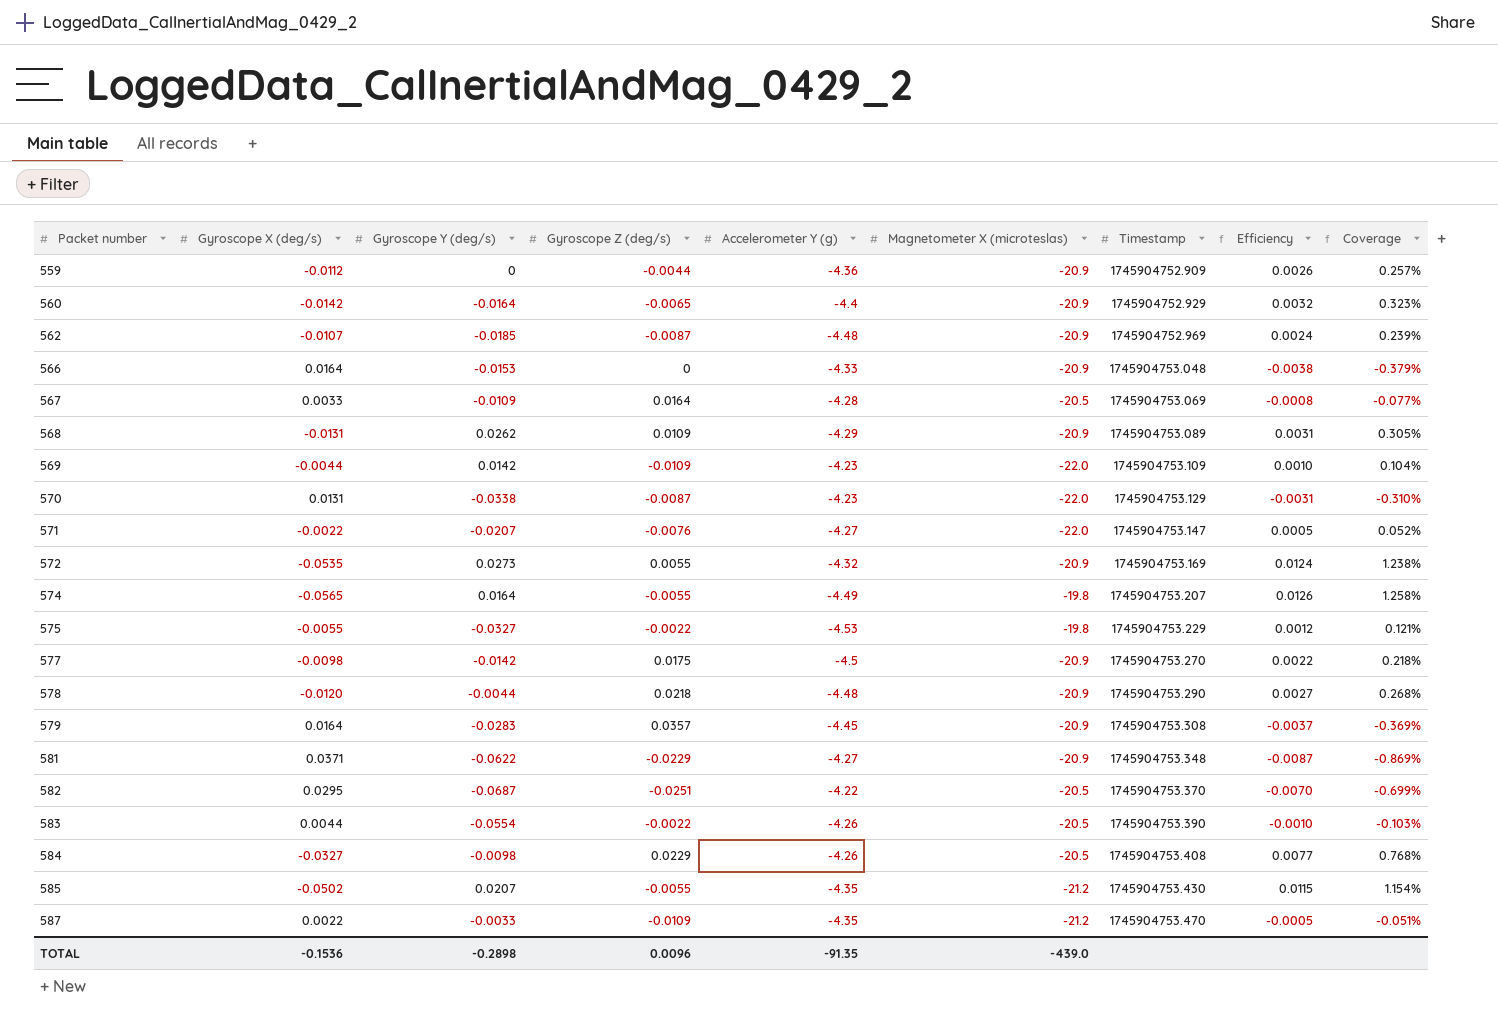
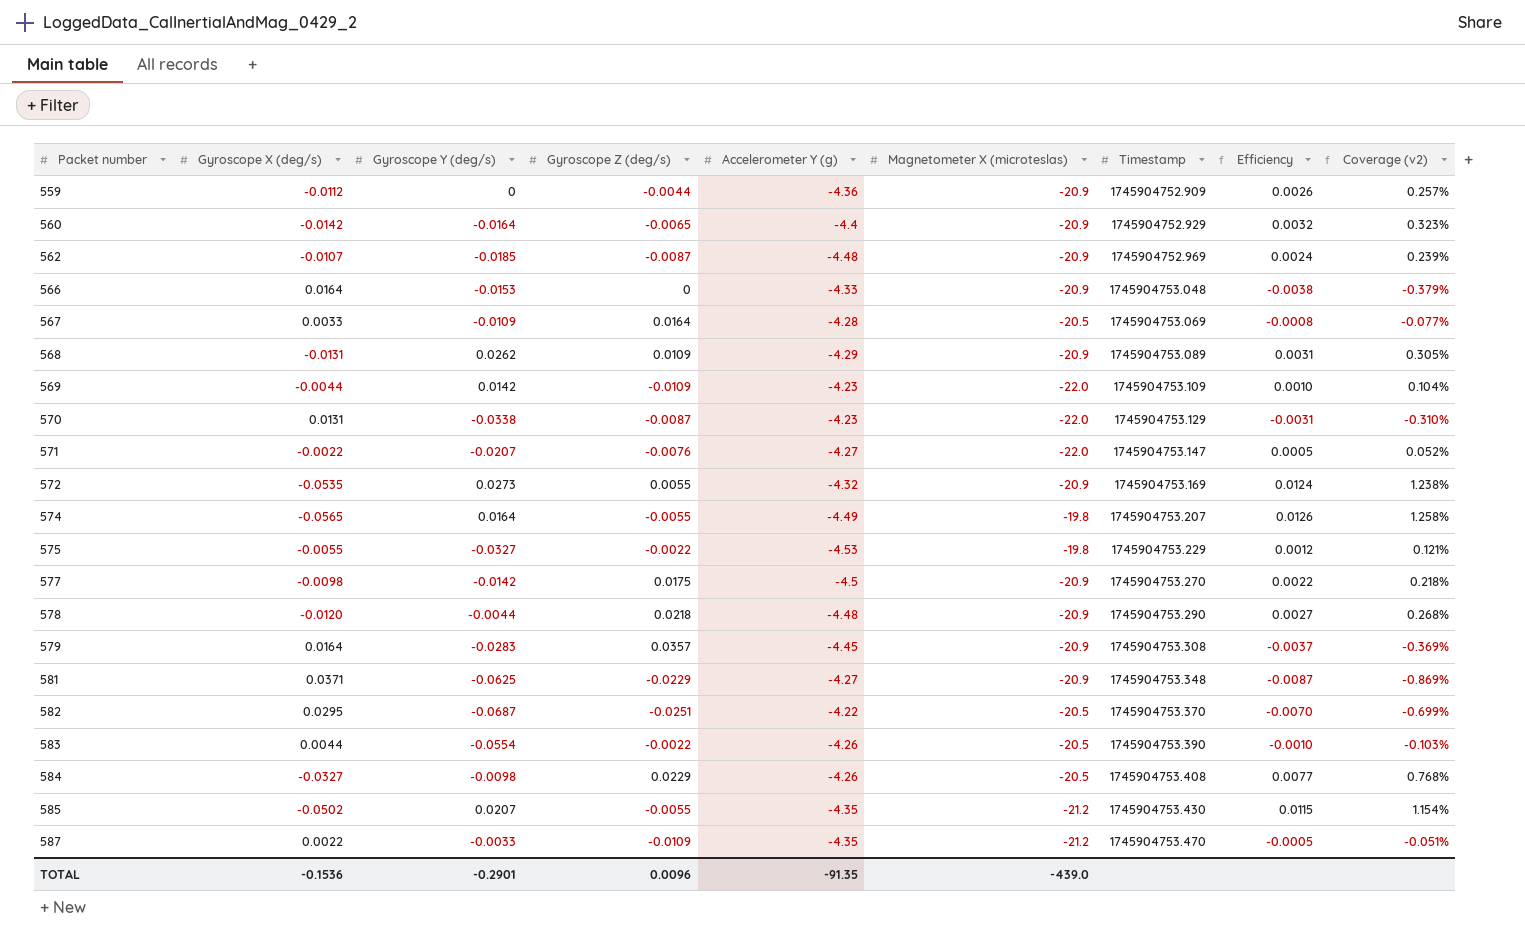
column name: Coverage -> Coverage (v2)
581 | Gyroscope Y (deg/s): -0.0622 -> -0.0625
TOTAL | Gyroscope Y (deg/s): -0.2898 -> -0.2901

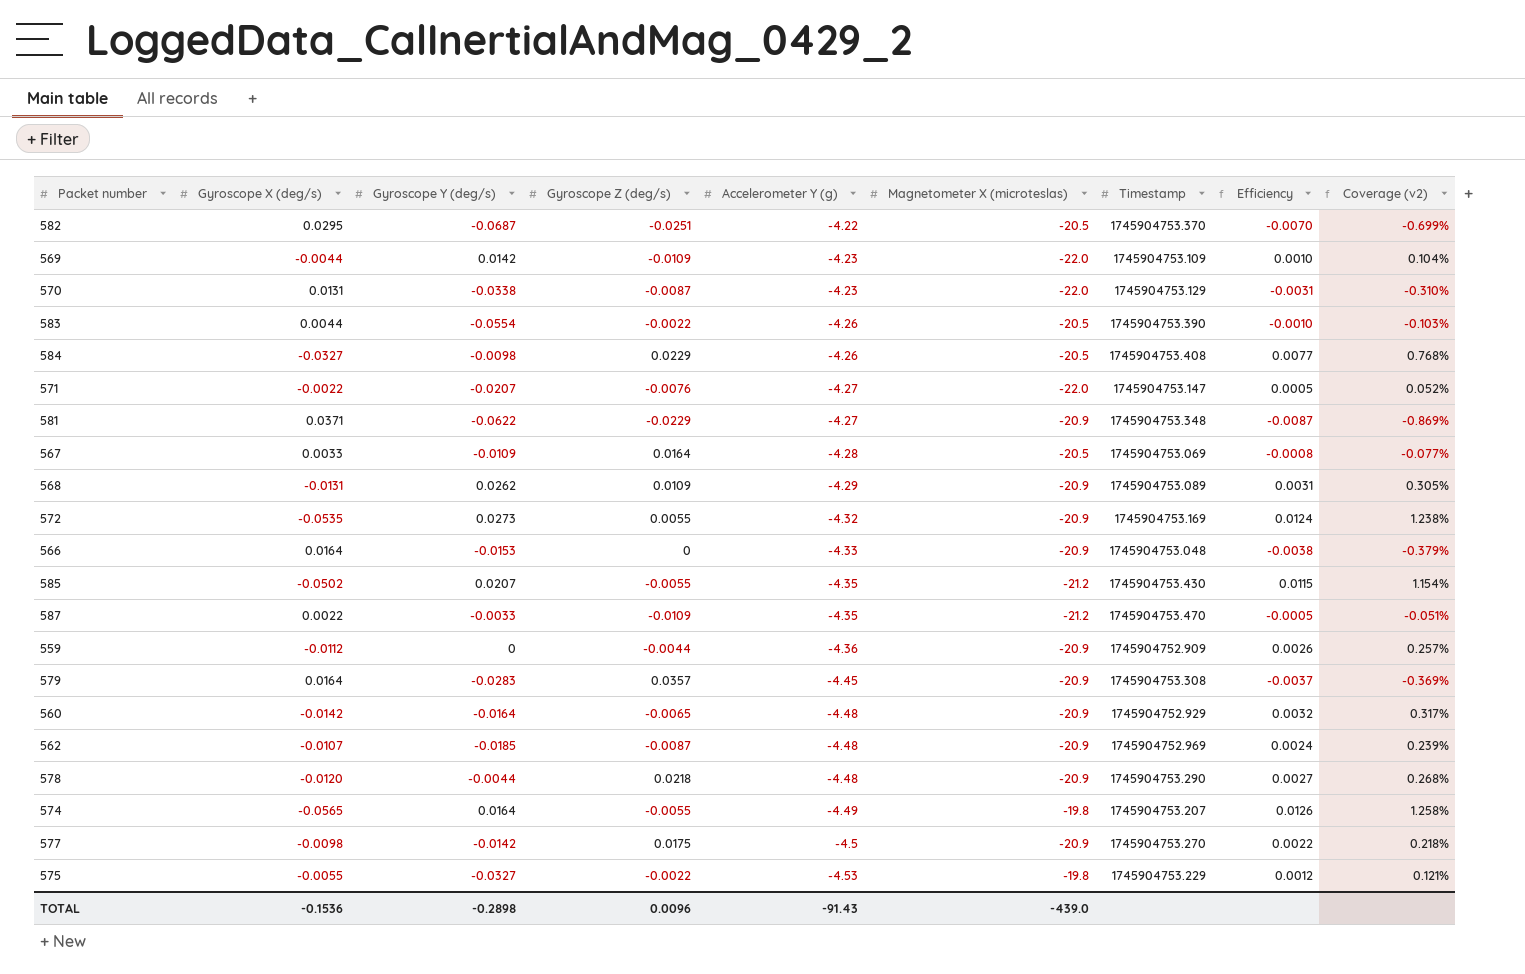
row order: Packet number ascending -> Accelerometer Y (g) descending
581 | Gyroscope Y (deg/s): -0.0625 -> -0.0622
560 | Accelerometer Y (g): -4.4 -> -4.48
560 | Coverage (v2): 0.323% -> 0.317%
TOTAL | Gyroscope Y (deg/s): -0.2901 -> -0.2898
TOTAL | Accelerometer Y (g): -91.35 -> -91.43

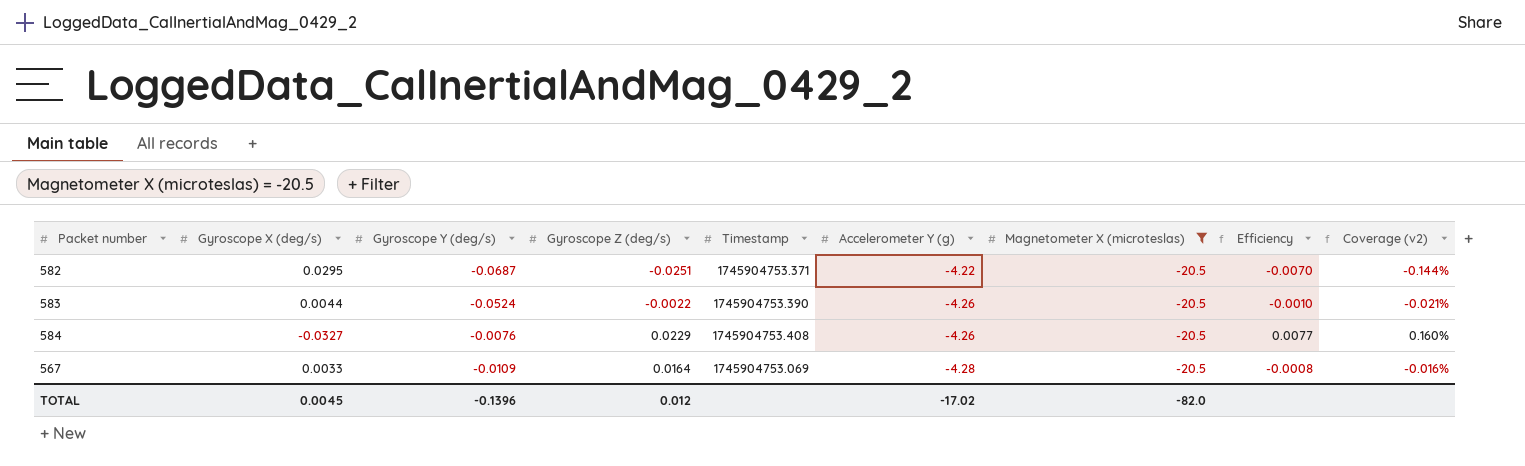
filter: none -> Magnetometer X (microteslas) = -20.5
column Timestamp | position: 7 -> 5
column Coverage (v2) | formula: [Gyroscope X (deg/s)] / [Accelerometer Y (g)] -> [Gyroscope X (deg/s)] / [Magnetometer X (microteslas)]
582 | Timestamp: 1745904753.370 -> 1745904753.371
583 | Gyroscope Y (deg/s): -0.0554 -> -0.0524
584 | Gyroscope Y (deg/s): -0.0098 -> -0.0076
TOTAL | Gyroscope X (deg/s): -0.1536 -> 0.0045
TOTAL | Gyroscope Y (deg/s): -0.2898 -> -0.1396
TOTAL | Gyroscope Z (deg/s): 0.0096 -> 0.012
TOTAL | Accelerometer Y (g): -91.43 -> -17.02
TOTAL | Magnetometer X (microteslas): -439.0 -> -82.0

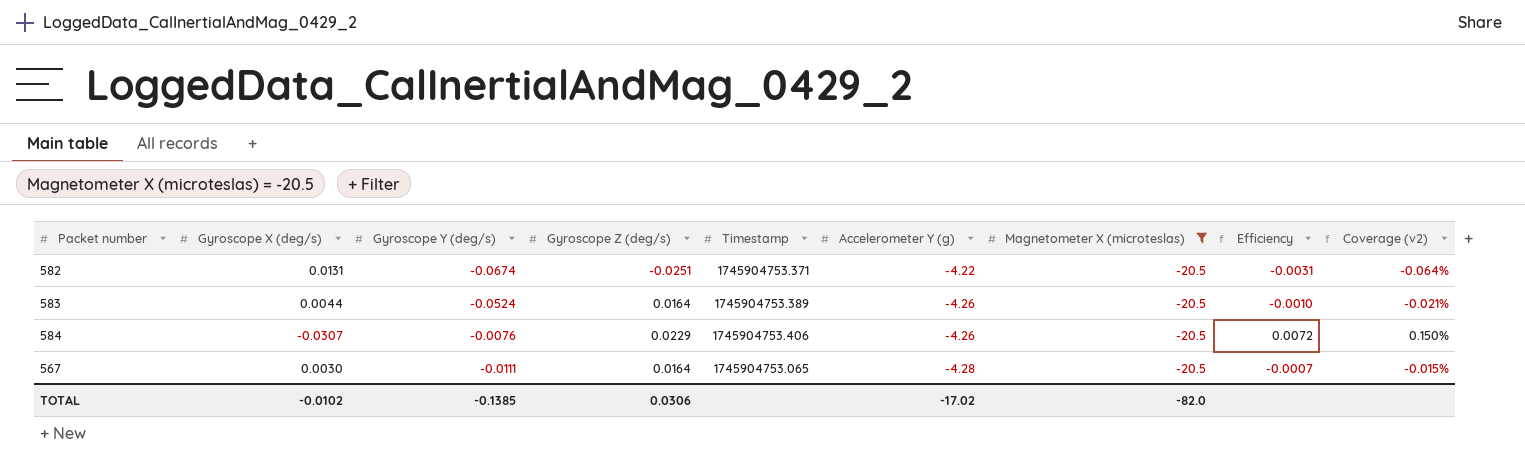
582 | Gyroscope X (deg/s): 0.0295 -> 0.0131
582 | Gyroscope Y (deg/s): -0.0687 -> -0.0674
582 | Efficiency: -0.0070 -> -0.0031
582 | Coverage (v2): -0.144% -> -0.064%
583 | Gyroscope Z (deg/s): -0.0022 -> 0.0164
583 | Timestamp: 1745904753.390 -> 1745904753.389
584 | Gyroscope X (deg/s): -0.0327 -> -0.0307
584 | Timestamp: 1745904753.408 -> 1745904753.406
584 | Efficiency: 0.0077 -> 0.0072
584 | Coverage (v2): 0.160% -> 0.150%
567 | Gyroscope X (deg/s): 0.0033 -> 0.0030
567 | Gyroscope Y (deg/s): -0.0109 -> -0.0111
567 | Timestamp: 1745904753.069 -> 1745904753.065
567 | Efficiency: -0.0008 -> -0.0007
567 | Coverage (v2): -0.016% -> -0.015%
TOTAL | Gyroscope X (deg/s): 0.0045 -> -0.0102
TOTAL | Gyroscope Y (deg/s): -0.1396 -> -0.1385
TOTAL | Gyroscope Z (deg/s): 0.012 -> 0.0306

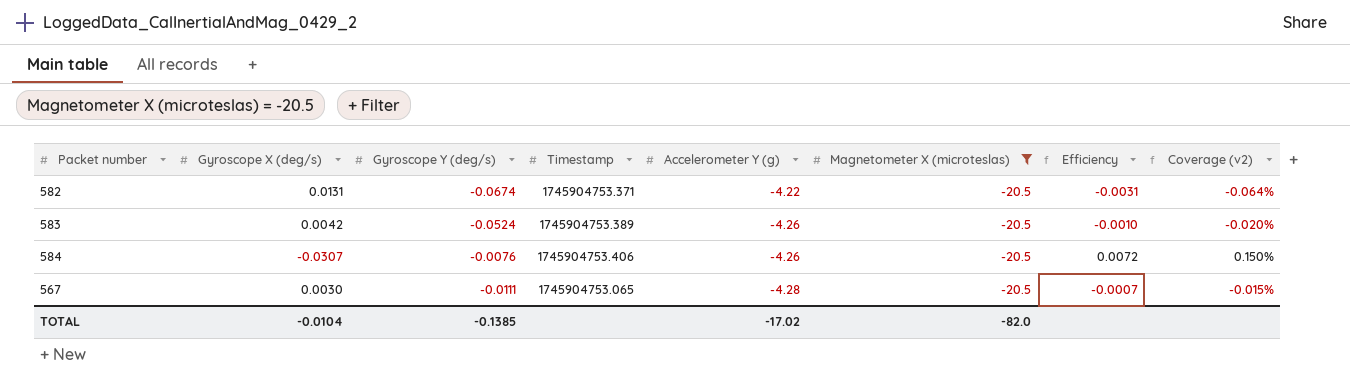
column Gyroscope Z (deg/s) | position: 4 -> none
583 | Gyroscope X (deg/s): 0.0044 -> 0.0042
583 | Coverage (v2): -0.021% -> -0.020%
TOTAL | Gyroscope X (deg/s): -0.0102 -> -0.0104

